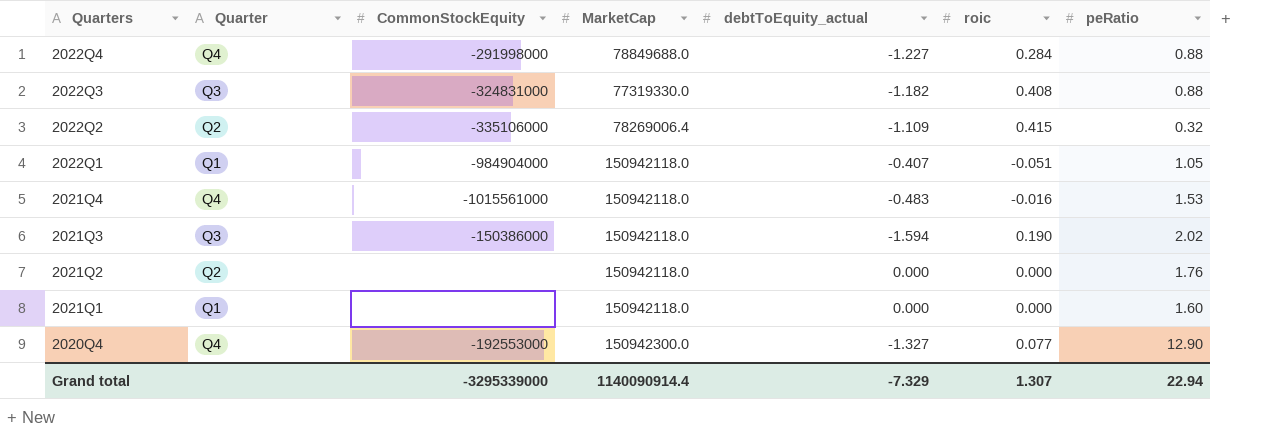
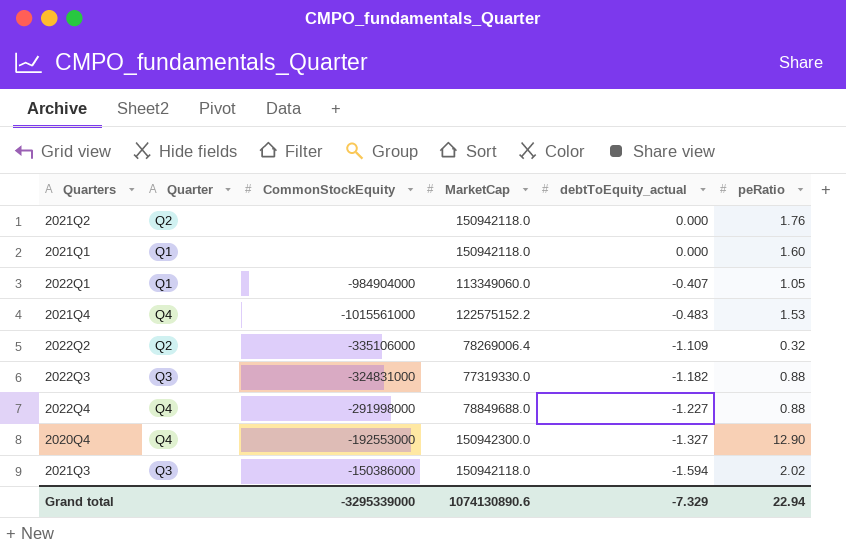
row order: Quarters descending -> debtToEquity_actual descending
column roic | position: 6 -> none
2022Q1 | MarketCap: 150942118.0 -> 113349060.0
2021Q4 | MarketCap: 150942118.0 -> 122575152.2
Grand total | MarketCap: 1140090914.4 -> 1074130890.6

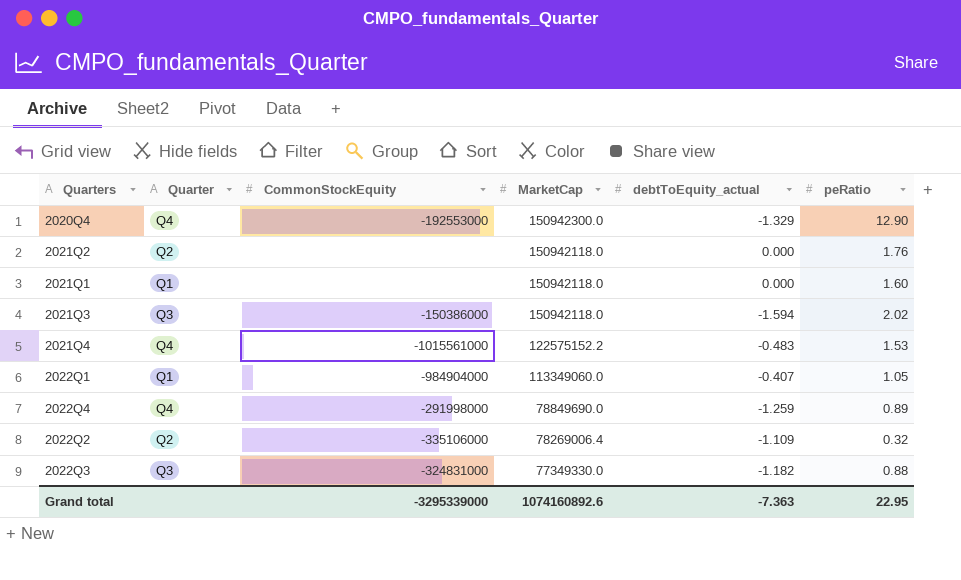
row order: debtToEquity_actual descending -> MarketCap descending
2020Q4 | debtToEquity_actual: -1.327 -> -1.329
2022Q4 | MarketCap: 78849688.0 -> 78849690.0
2022Q4 | debtToEquity_actual: -1.227 -> -1.259
2022Q4 | peRatio: 0.88 -> 0.89
2022Q3 | MarketCap: 77319330.0 -> 77349330.0
Grand total | MarketCap: 1074130890.6 -> 1074160892.6
Grand total | debtToEquity_actual: -7.329 -> -7.363
Grand total | peRatio: 22.94 -> 22.95

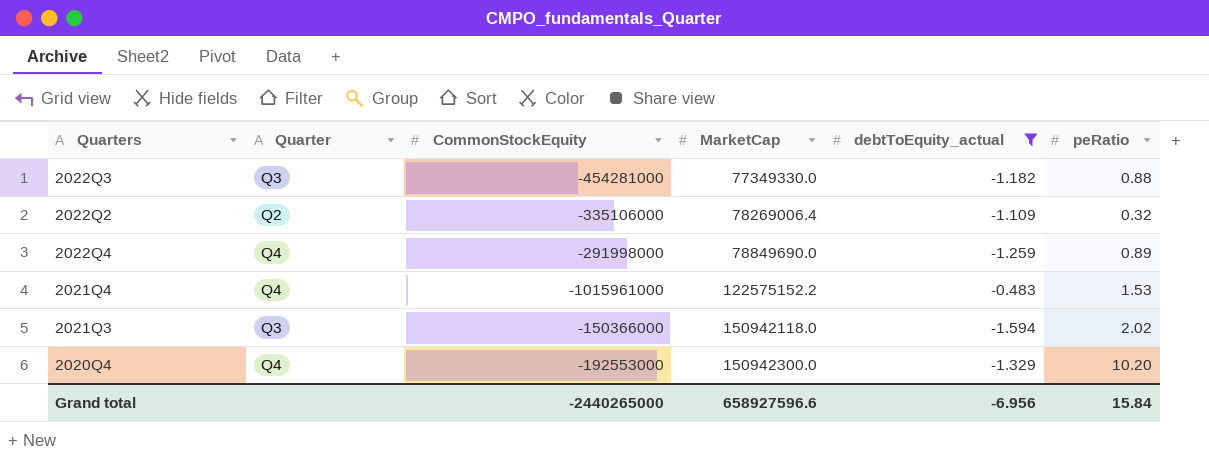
filter: none -> debtToEquity_actual <= -0.483
row order: MarketCap descending -> MarketCap ascending
2022Q3 | CommonStockEquity: -324831000 -> -454281000
2021Q4 | CommonStockEquity: -1015561000 -> -1015961000
2021Q3 | CommonStockEquity: -150386000 -> -150366000
2020Q4 | peRatio: 12.90 -> 10.20
Grand total | CommonStockEquity: -3295339000 -> -2440265000
Grand total | MarketCap: 1074160892.6 -> 658927596.6
Grand total | debtToEquity_actual: -7.363 -> -6.956
Grand total | peRatio: 22.95 -> 15.84

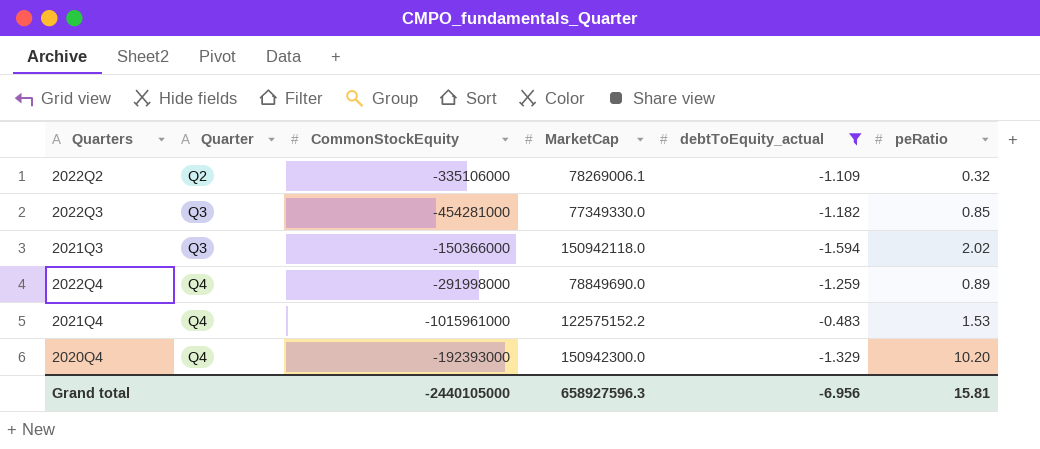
row order: MarketCap ascending -> Quarter ascending
2022Q2 | MarketCap: 78269006.4 -> 78269006.1
2022Q3 | peRatio: 0.88 -> 0.85
2020Q4 | CommonStockEquity: -192553000 -> -192393000
Grand total | CommonStockEquity: -2440265000 -> -2440105000
Grand total | MarketCap: 658927596.6 -> 658927596.3
Grand total | peRatio: 15.84 -> 15.81

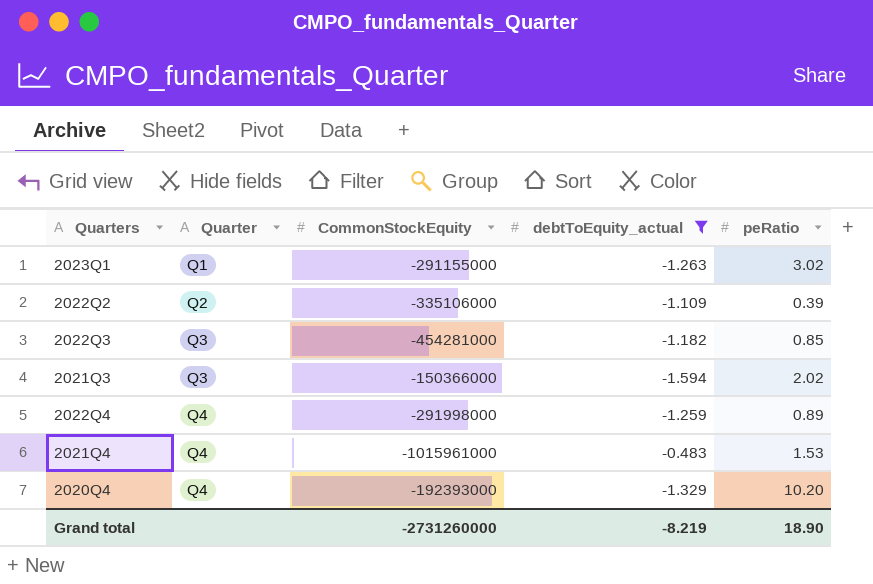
column MarketCap | position: 4 -> none
row 2023Q1: none -> Q1 | -291155000 | -1.263 | 3.02
2022Q2 | peRatio: 0.32 -> 0.39
Grand total | CommonStockEquity: -2440105000 -> -2731260000
Grand total | debtToEquity_actual: -6.956 -> -8.219
Grand total | peRatio: 15.81 -> 18.90

